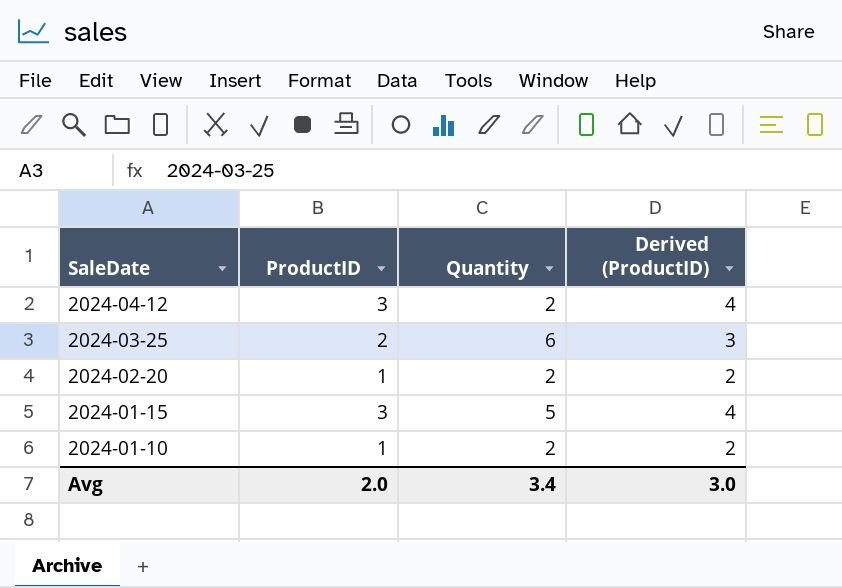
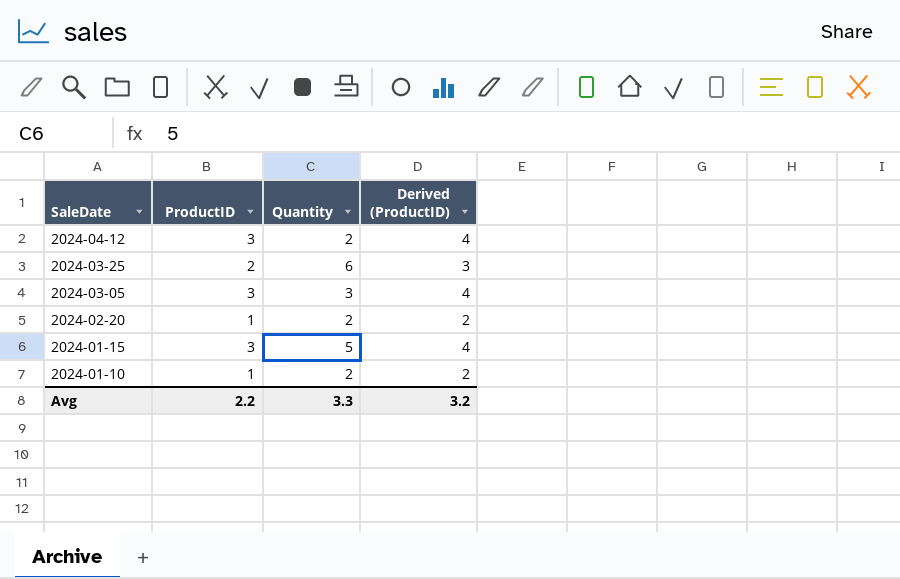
row 2024-03-05: none -> 3 | 3 | 4
Avg | ProductID: 2.0 -> 2.2
Avg | Quantity: 3.4 -> 3.3
Avg | Derived (ProductID): 3.0 -> 3.2

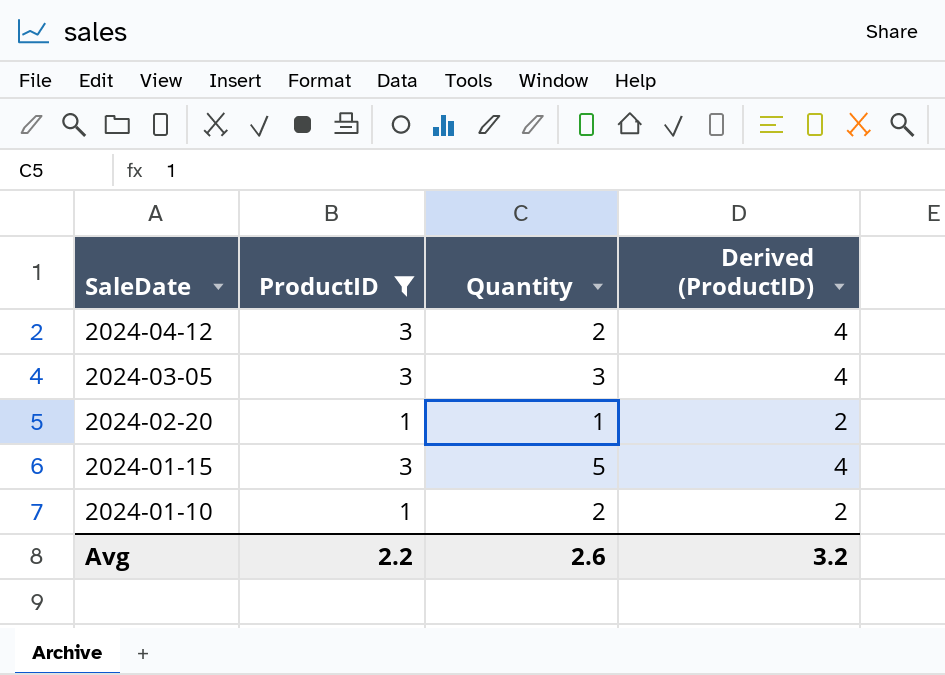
filter: none -> ProductID != 2
2024-02-20 | Quantity: 2 -> 1
Avg | Quantity: 3.3 -> 2.6

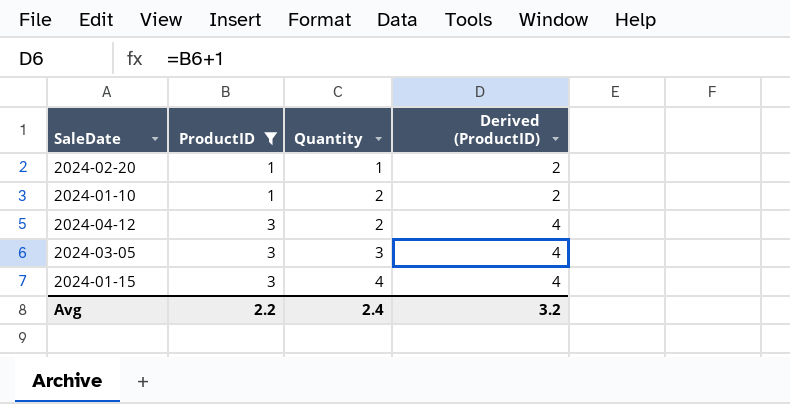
row order: SaleDate descending -> ProductID ascending
2024-01-15 | Quantity: 5 -> 4
Avg | Quantity: 2.6 -> 2.4

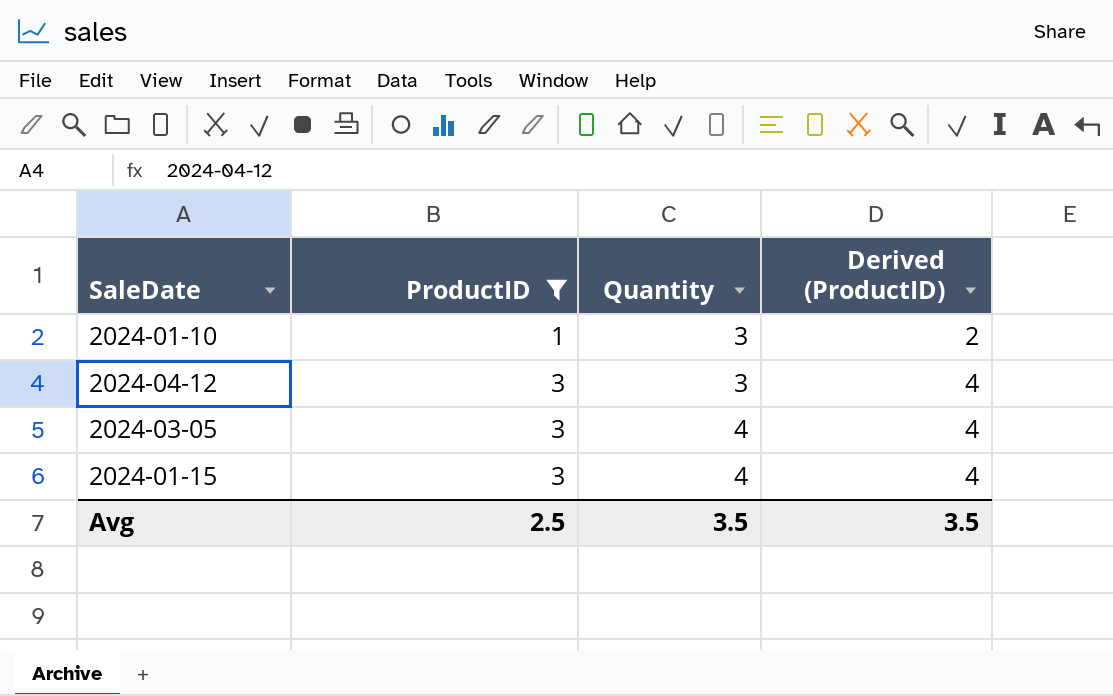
row 2024-02-20: 1 | 1 | 2 -> none
2024-01-10 | Quantity: 2 -> 3
2024-04-12 | Quantity: 2 -> 3
2024-03-05 | Quantity: 3 -> 4
Avg | ProductID: 2.2 -> 2.5
Avg | Quantity: 2.4 -> 3.5
Avg | Derived (ProductID): 3.2 -> 3.5

